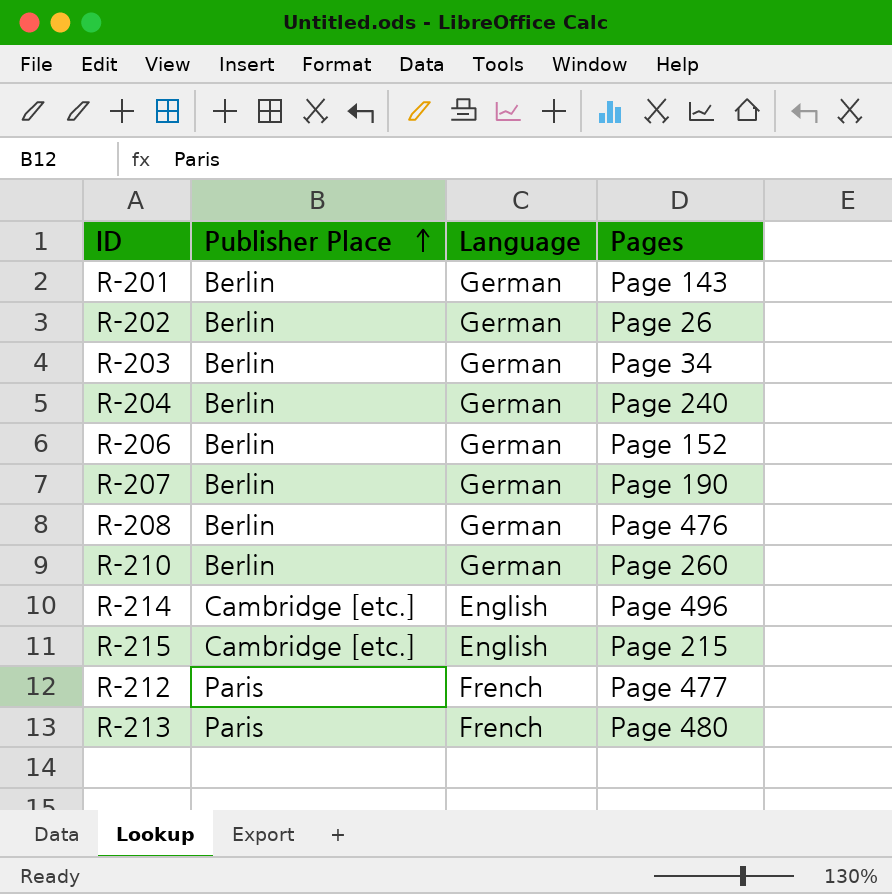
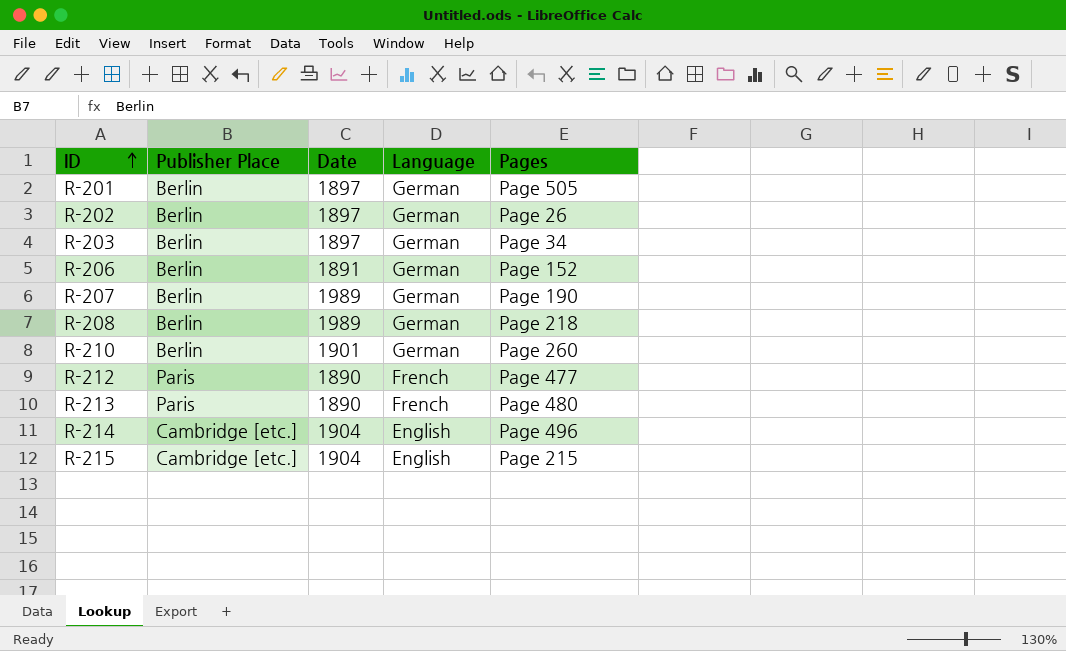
row order: Publisher Place ascending -> ID ascending
column Date | position: none -> 3
row R-204: Berlin | German | Page 240 -> none
R-201 | Pages: Page 143 -> Page 505
R-208 | Pages: Page 476 -> Page 218

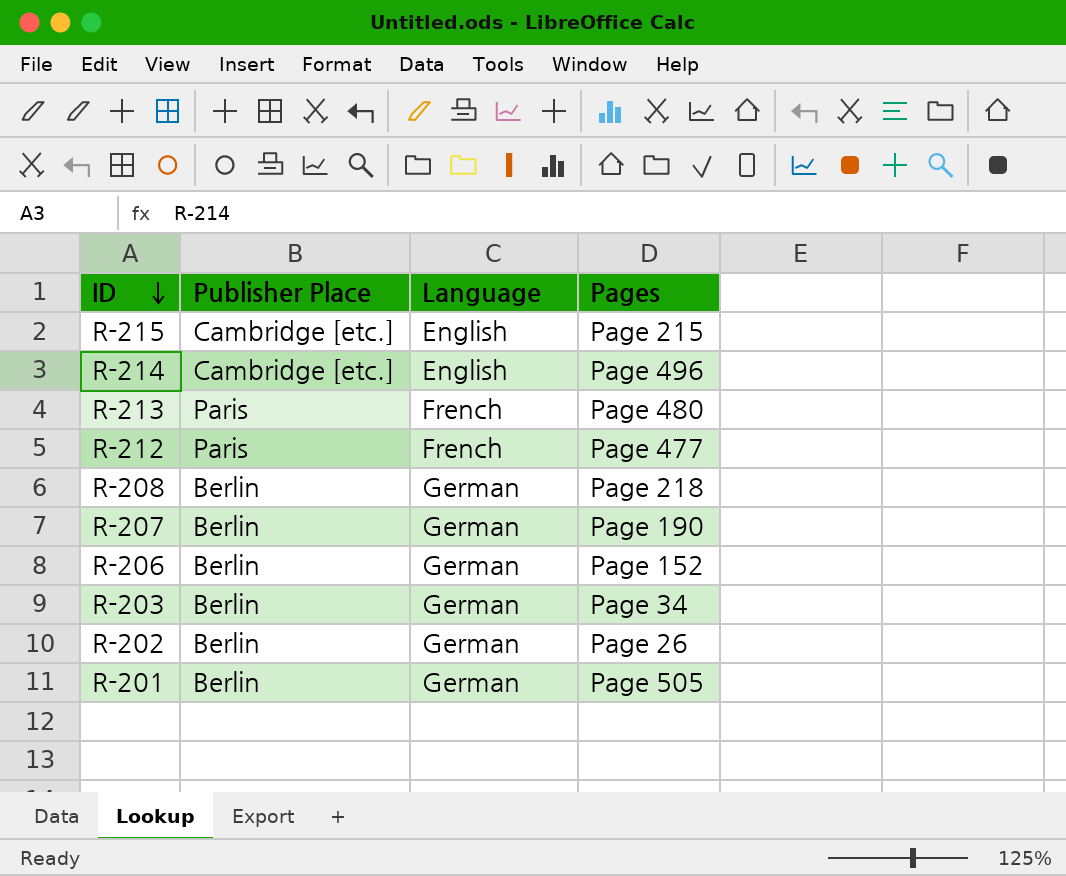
row order: ID ascending -> ID descending
column Date | position: 3 -> none
row R-210: Berlin | 1901 | German | Page 260 -> none

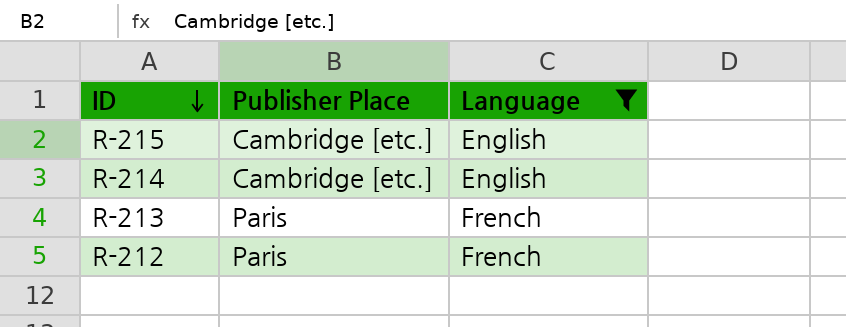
filter: none -> Language != German
column Pages | position: 4 -> none

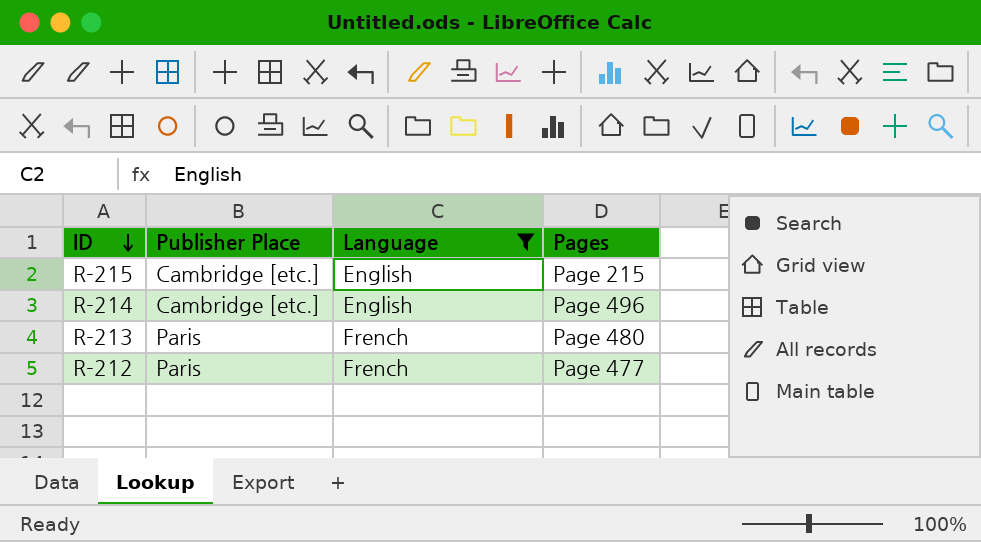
column Pages | position: none -> 4

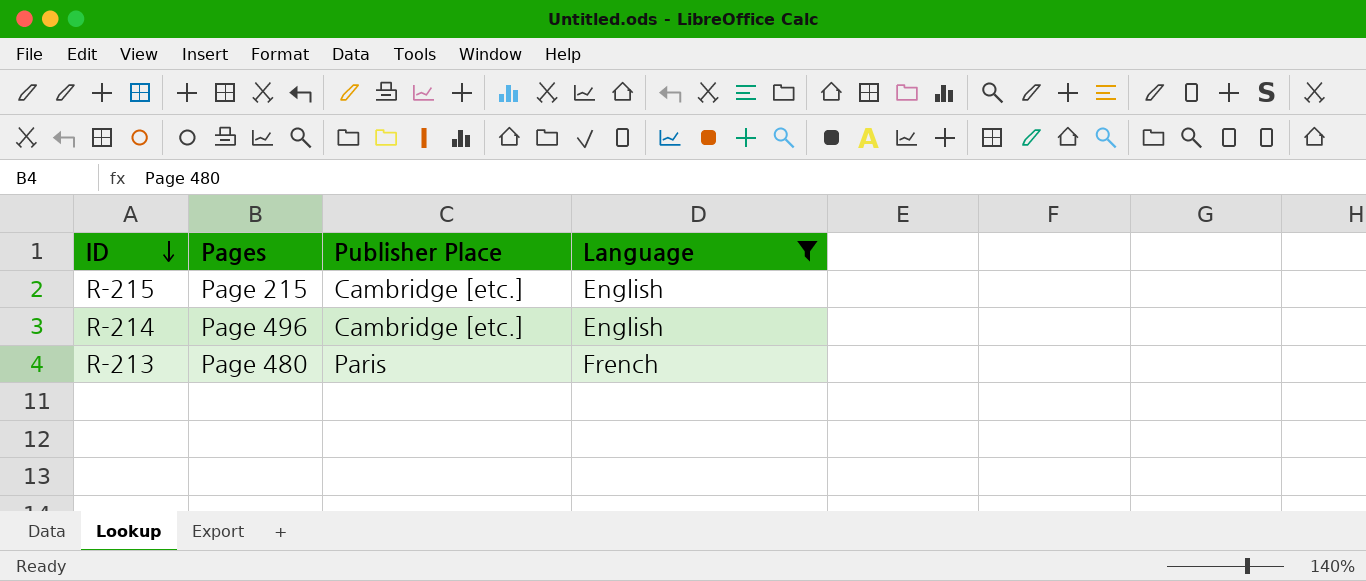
column Pages | position: 4 -> 2
row R-212: Paris | French | Page 477 -> none

